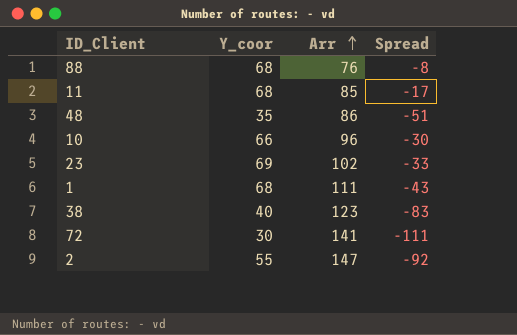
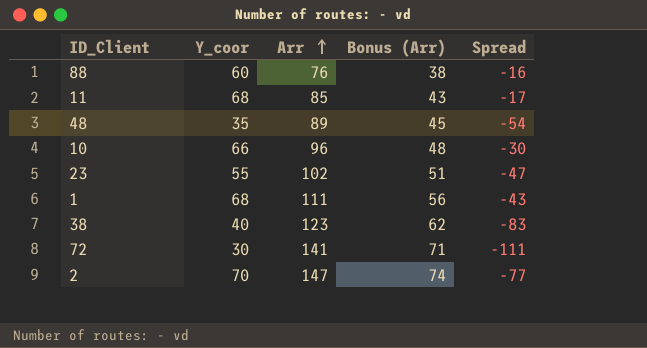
column Bonus (Arr) | formula: none -> [Arr] * 0.5
88 | Y_coor: 68 -> 60
88 | Spread: -8 -> -16
48 | Arr: 86 -> 89
48 | Spread: -51 -> -54
23 | Y_coor: 69 -> 55
23 | Spread: -33 -> -47
2 | Y_coor: 55 -> 70
2 | Spread: -92 -> -77

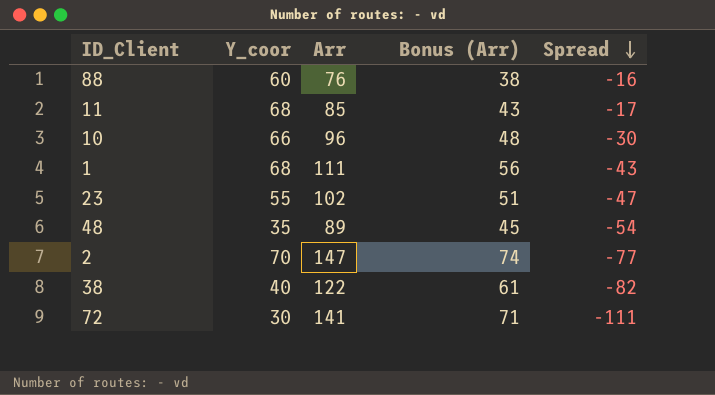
row order: Arr ascending -> Spread descending
38 | Arr: 123 -> 122
38 | Bonus (Arr): 62 -> 61
38 | Spread: -83 -> -82

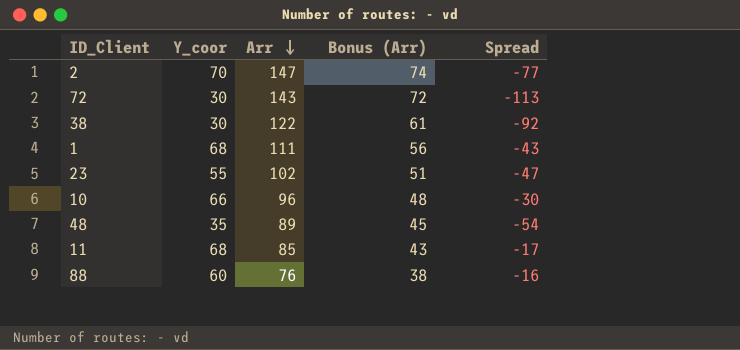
row order: Spread descending -> Arr descending
72 | Arr: 141 -> 143
72 | Bonus (Arr): 71 -> 72
72 | Spread: -111 -> -113
38 | Y_coor: 40 -> 30
38 | Spread: -82 -> -92

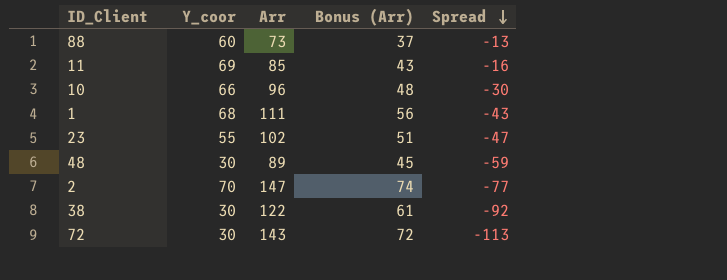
row order: Arr descending -> Spread descending
88 | Arr: 76 -> 73
88 | Bonus (Arr): 38 -> 37
88 | Spread: -16 -> -13
11 | Y_coor: 68 -> 69
11 | Spread: -17 -> -16
48 | Y_coor: 35 -> 30
48 | Spread: -54 -> -59

